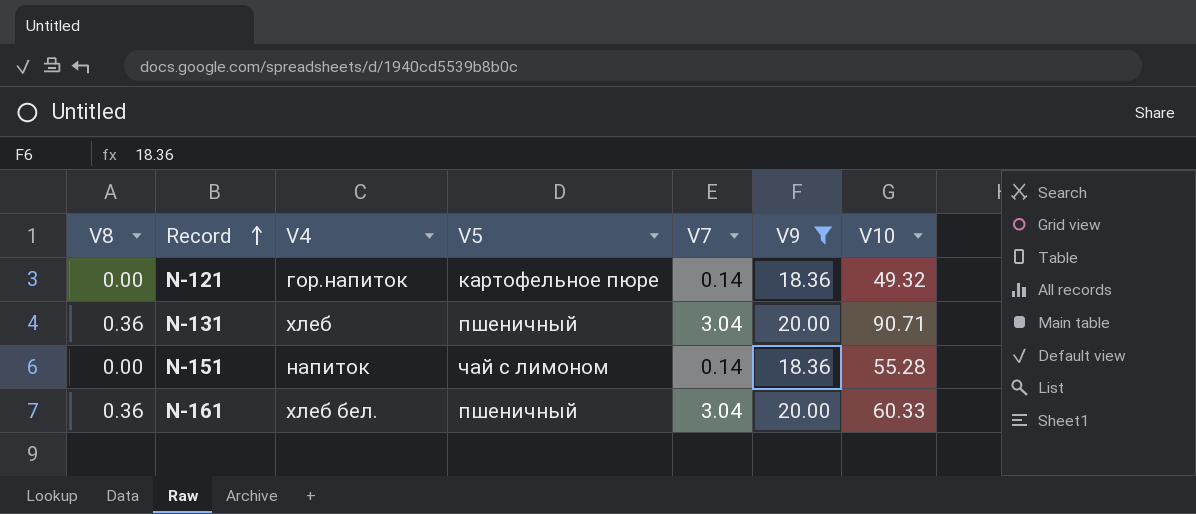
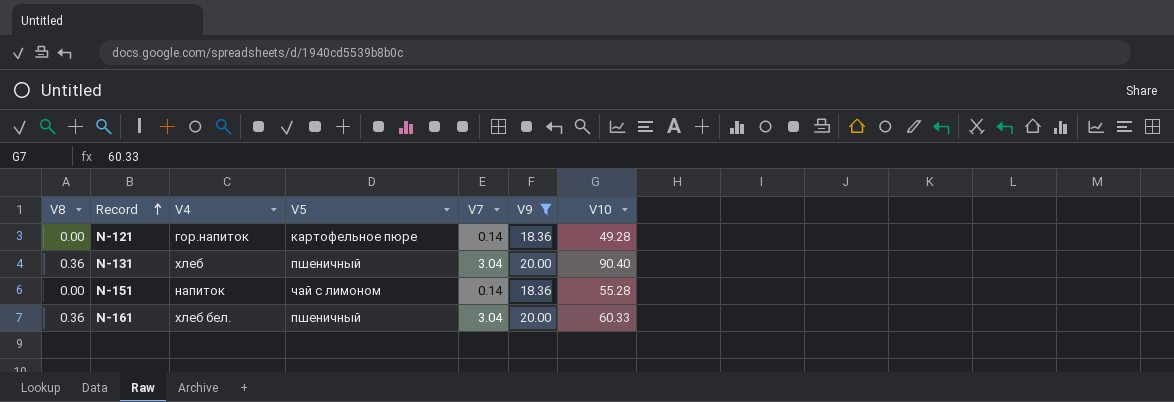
N-121 | V10: 49.32 -> 49.28
N-131 | V10: 90.71 -> 90.40

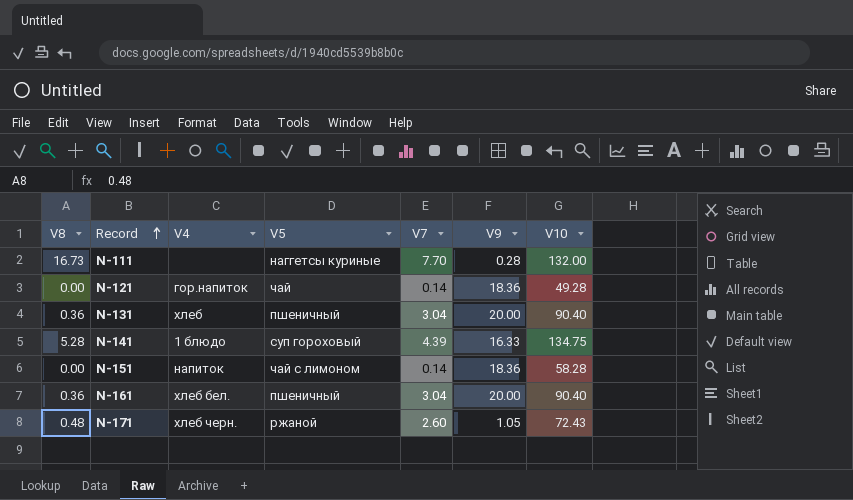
filter: V9 >= 18.36 -> none
N-121 | V5: картофельное пюре -> чай
N-151 | V10: 55.28 -> 58.28
N-161 | V10: 60.33 -> 90.40

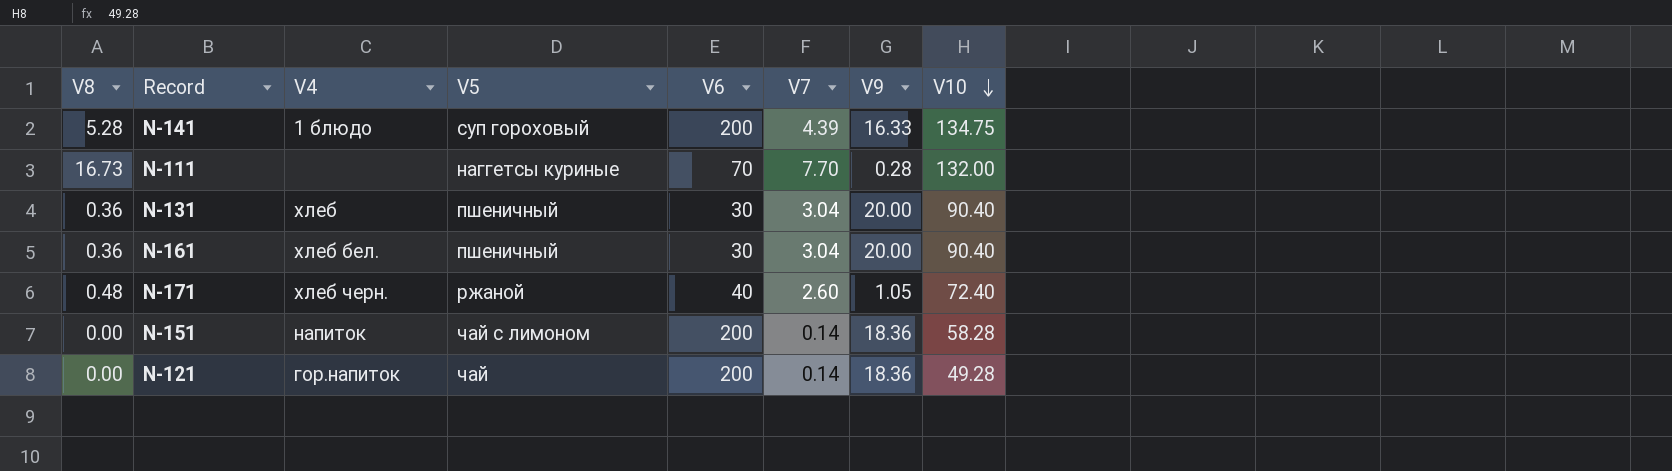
row order: Record ascending -> V10 descending
column V6 | position: none -> 5
N-171 | V10: 72.43 -> 72.40

